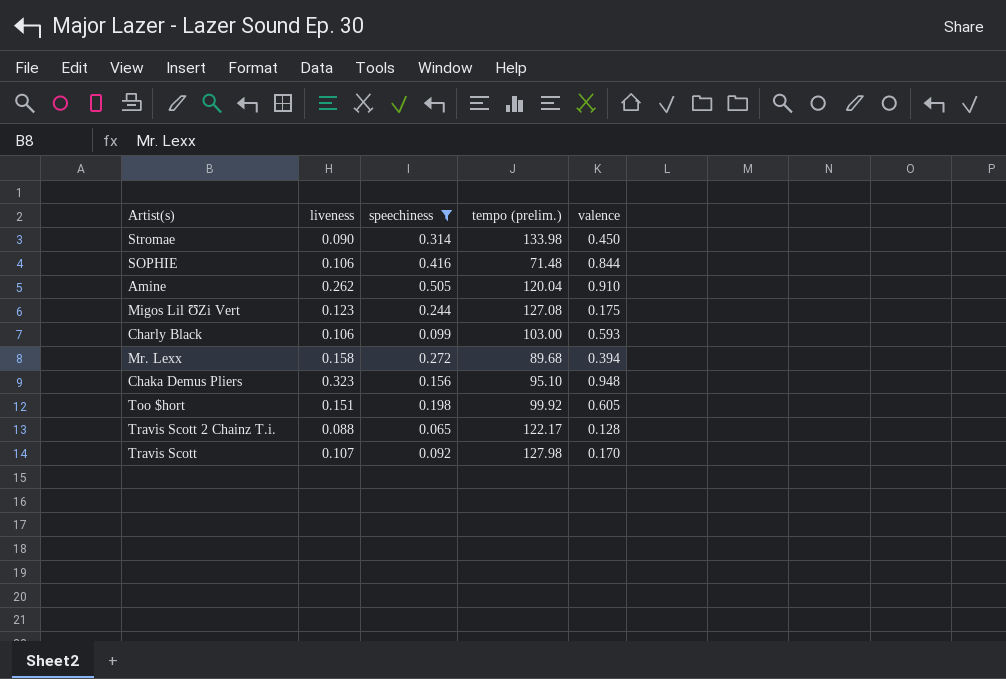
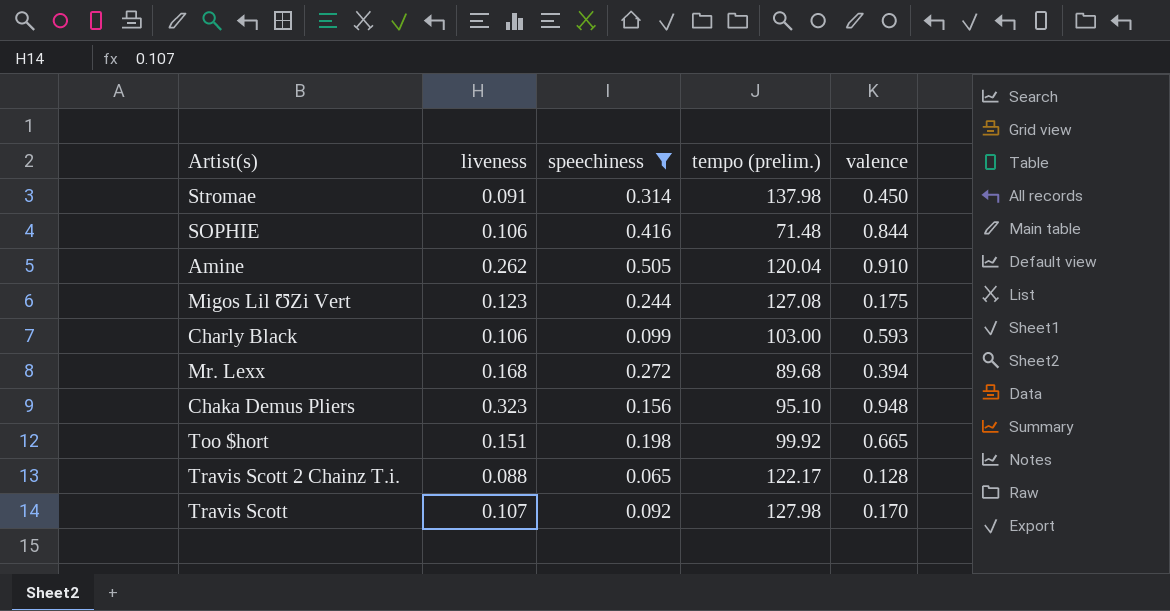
Stromae | liveness: 0.090 -> 0.091
Stromae | tempo (prelim.): 133.98 -> 137.98
Mr. Lexx | liveness: 0.158 -> 0.168
Too $hort | valence: 0.605 -> 0.665

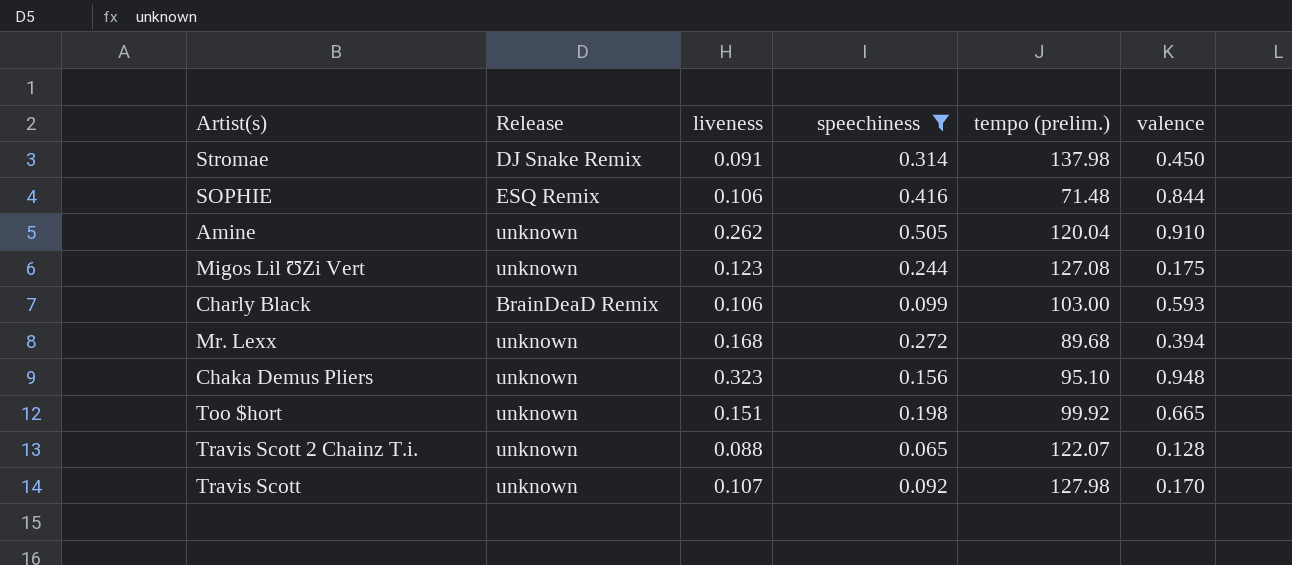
column Release | position: none -> 2
Travis Scott 2 Chainz T.i. | tempo (prelim.): 122.17 -> 122.07

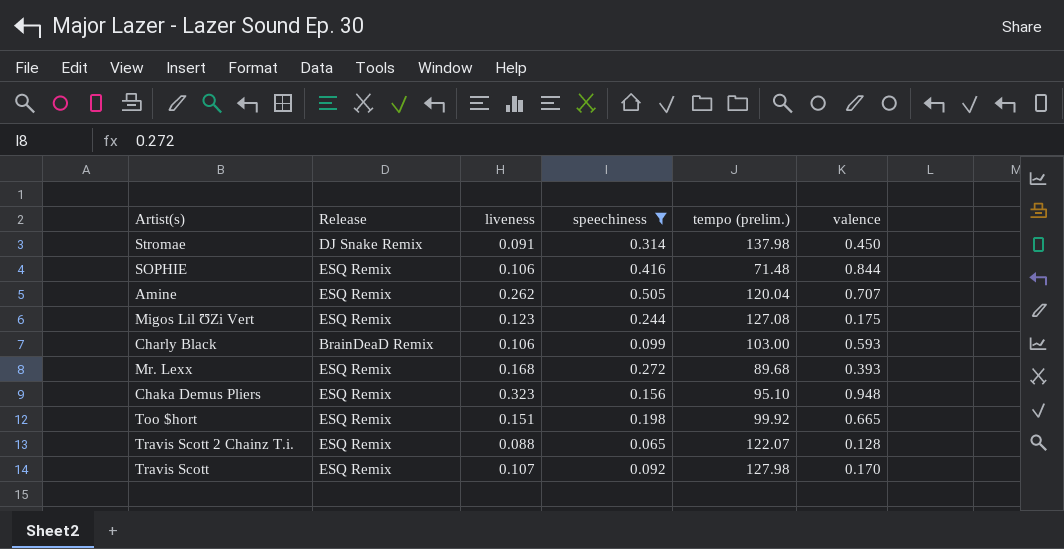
Amine | Release: unknown -> ESQ Remix
Amine | valence: 0.910 -> 0.707
Migos Lil ƱZi Vert | Release: unknown -> ESQ Remix
Mr. Lexx | Release: unknown -> ESQ Remix
Mr. Lexx | valence: 0.394 -> 0.393
Chaka Demus Pliers | Release: unknown -> ESQ Remix
Too $hort | Release: unknown -> ESQ Remix
Travis Scott 2 Chainz T.i. | Release: unknown -> ESQ Remix
Travis Scott | Release: unknown -> ESQ Remix

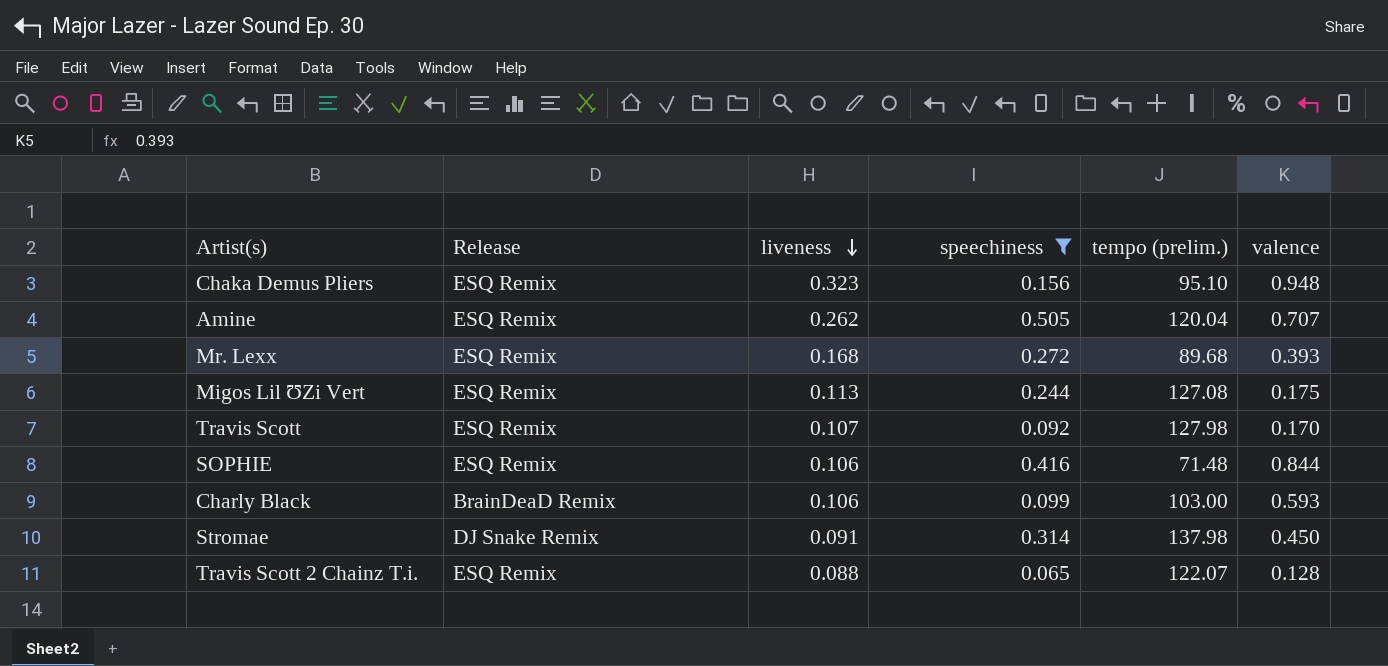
row order: none -> liveness descending
row Too $hort: ESQ Remix | 0.151 | 0.198 | 99.92 | 0.665 -> none
Migos Lil ƱZi Vert | liveness: 0.123 -> 0.113

